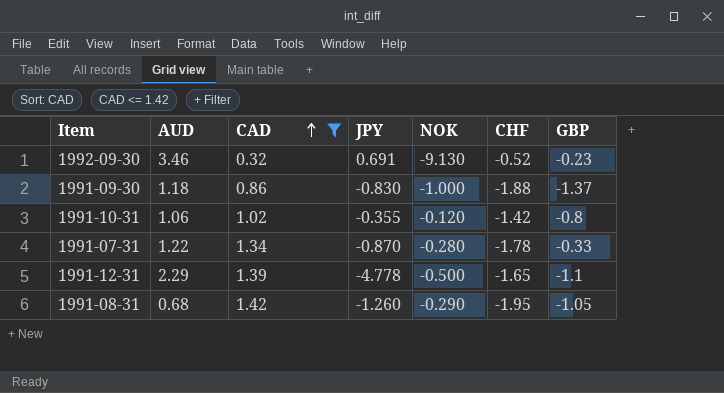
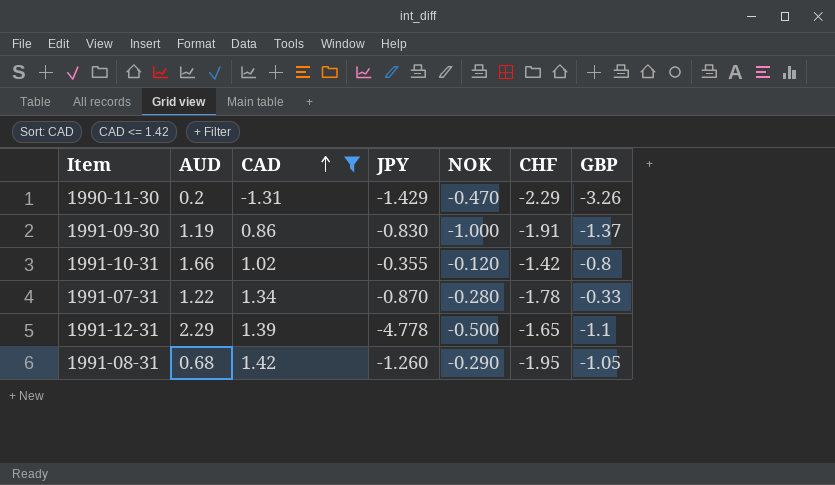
row 1992-09-30: 3.46 | 0.32 | 0.691 | -9.130 | -0.52 | -0.23 -> none
row 1990-11-30: none -> 0.2 | -1.31 | -1.429 | -0.470 | -2.29 | -3.26
1991-09-30 | AUD: 1.18 -> 1.19
1991-09-30 | CHF: -1.88 -> -1.91
1991-10-31 | AUD: 1.06 -> 1.66

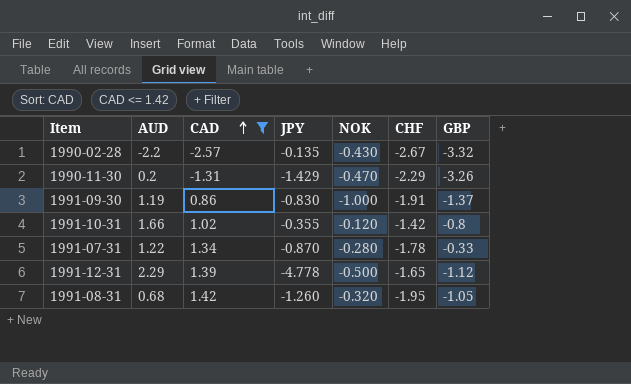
row 1990-02-28: none -> -2.2 | -2.57 | -0.135 | -0.430 | -2.67 | -3.32
1991-12-31 | GBP: -1.1 -> -1.12
1991-08-31 | NOK: -0.290 -> -0.320

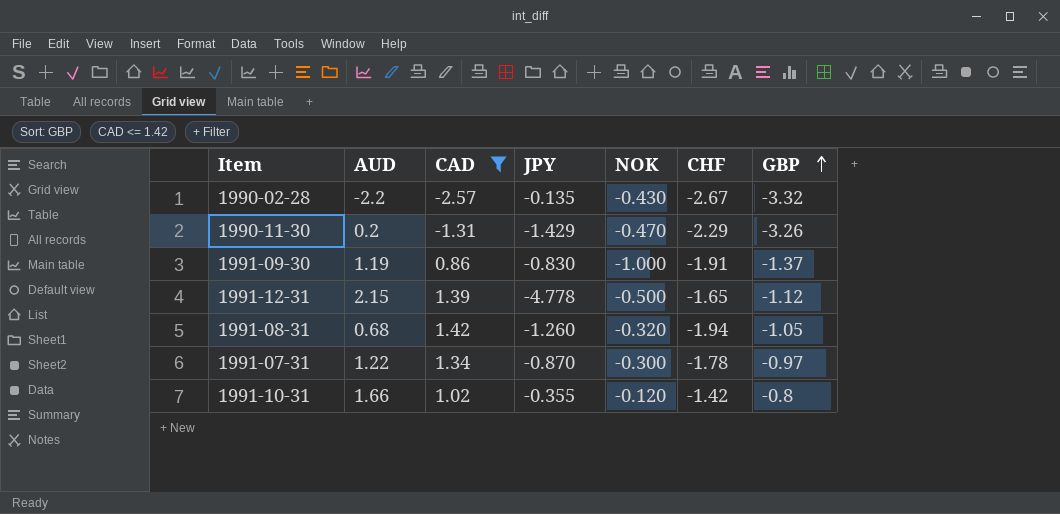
row order: CAD ascending -> GBP ascending
1991-12-31 | AUD: 2.29 -> 2.15
1991-08-31 | CHF: -1.95 -> -1.94
1991-07-31 | NOK: -0.280 -> -0.300
1991-07-31 | GBP: -0.33 -> -0.97

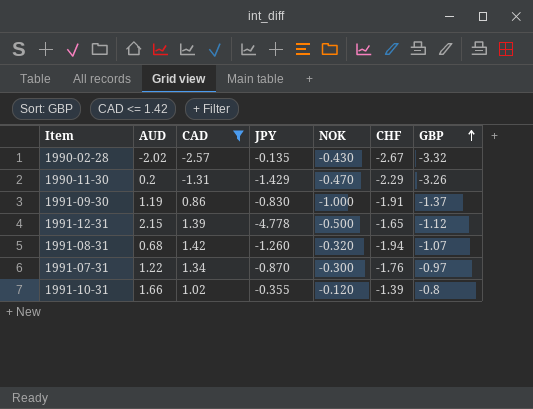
1990-02-28 | AUD: -2.2 -> -2.02
1991-08-31 | GBP: -1.05 -> -1.07
1991-07-31 | CHF: -1.78 -> -1.76
1991-10-31 | CHF: -1.42 -> -1.39

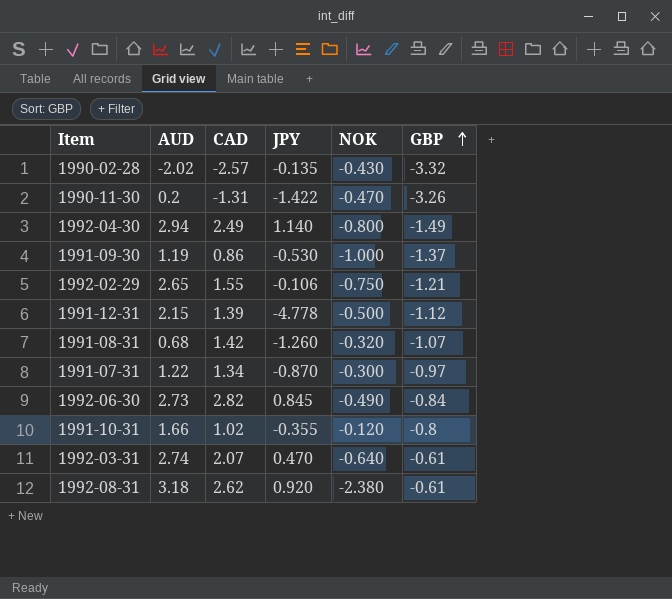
filter: CAD <= 1.42 -> none
column CHF | position: 6 -> none
1990-11-30 | JPY: -1.429 -> -1.422
1991-09-30 | JPY: -0.830 -> -0.530

